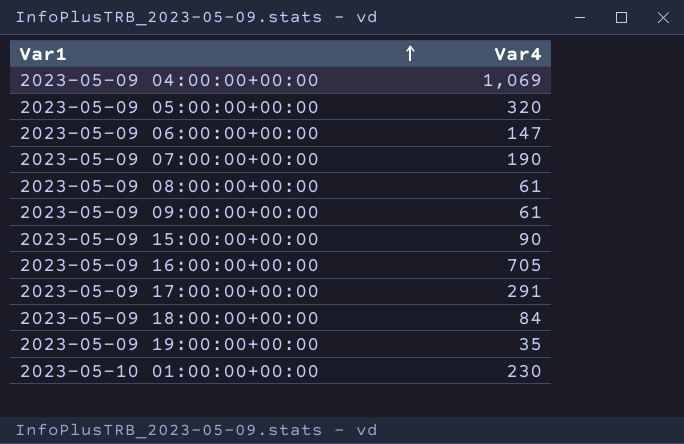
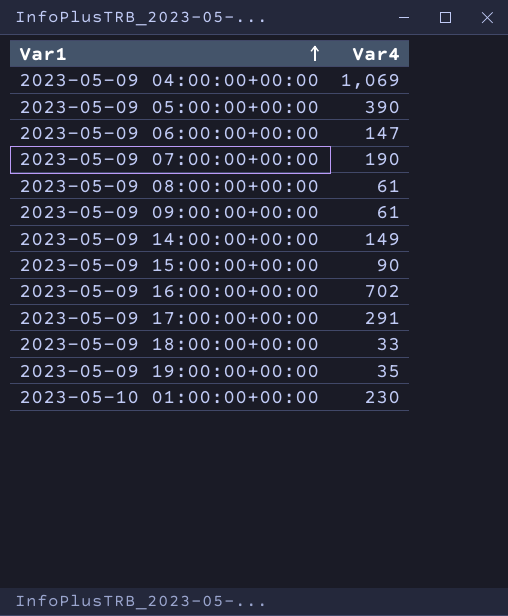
2023-05-09 05:00:00+00:00 | Var4: 320 -> 390
row 2023-05-09 14:00:00+00:00: none -> 149
2023-05-09 16:00:00+00:00 | Var4: 705 -> 702
2023-05-09 18:00:00+00:00 | Var4: 84 -> 33

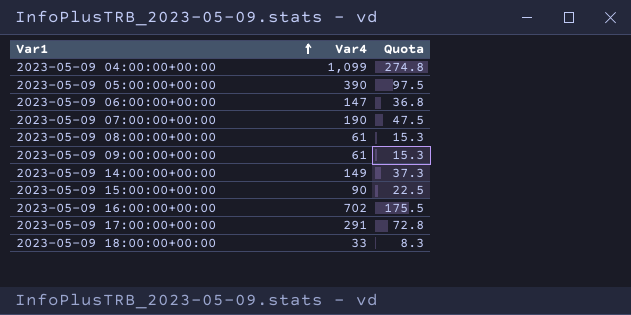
column Quota | formula: none -> [Var4] * 0.25
row 2023-05-09 19:00:00+00:00: 35 -> none
row 2023-05-10 01:00:00+00:00: 230 -> none
2023-05-09 04:00:00+00:00 | Var4: 1,069 -> 1,099

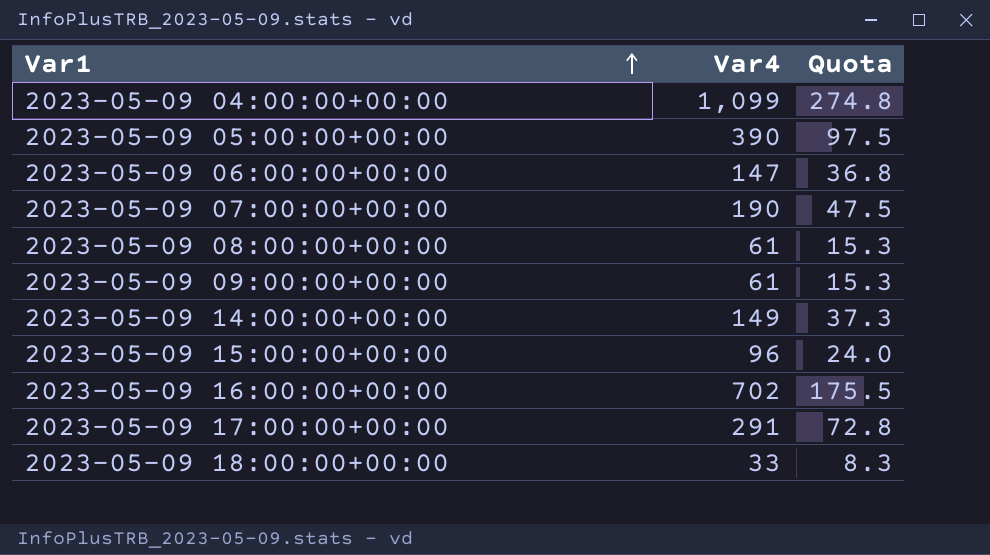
2023-05-09 15:00:00+00:00 | Var4: 90 -> 96
2023-05-09 15:00:00+00:00 | Quota: 22.5 -> 24.0

